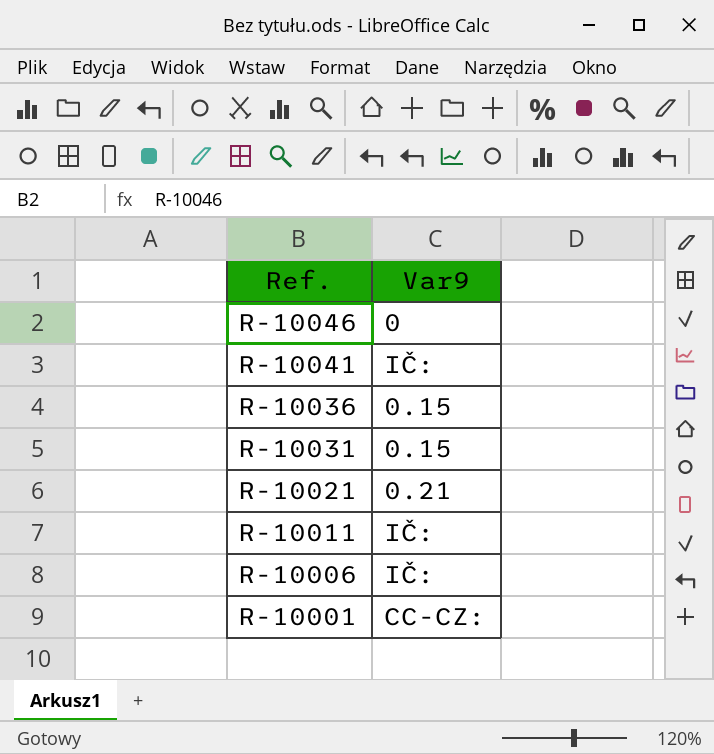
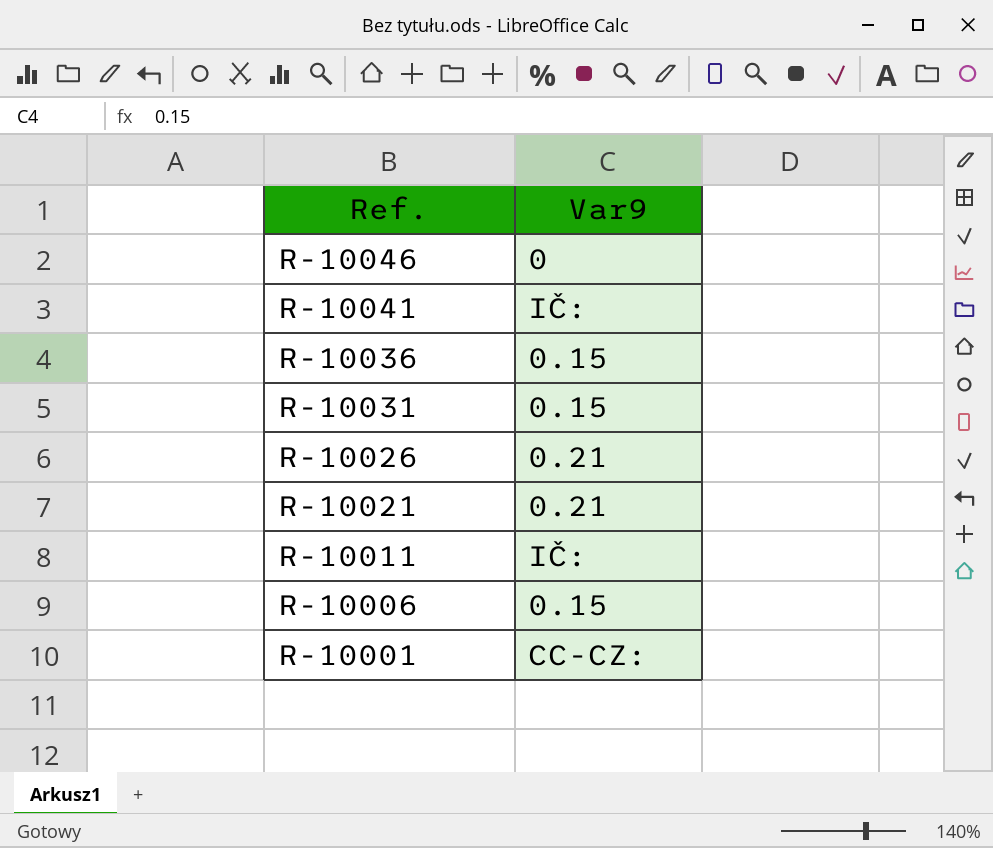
row R-10026: none -> 0.21
R-10006 | Var9: IČ: -> 0.15

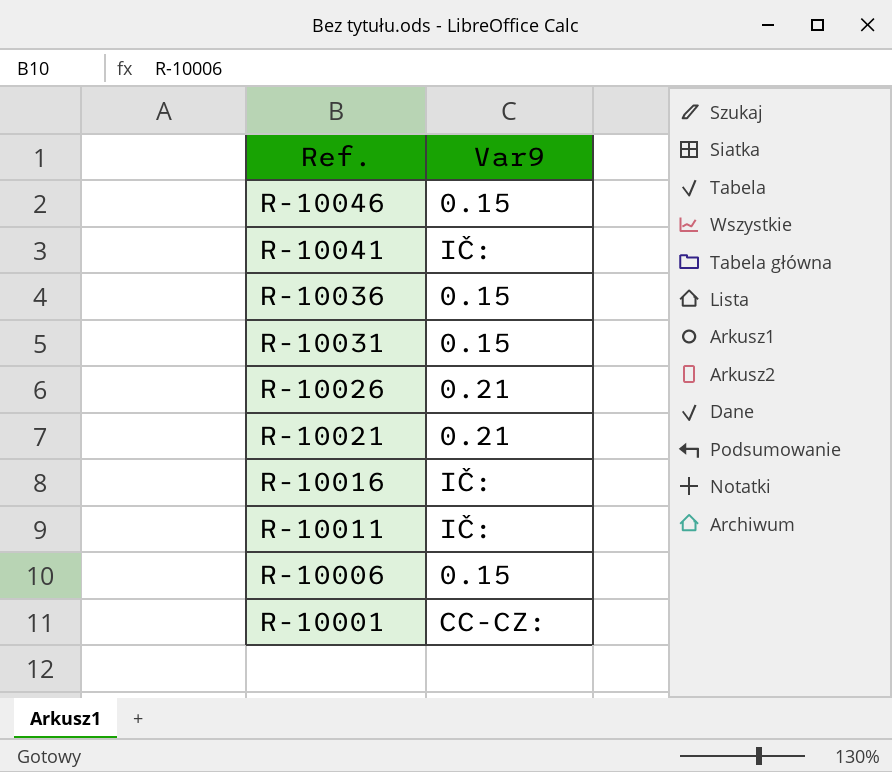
R-10046 | Var9: 0 -> 0.15
row R-10016: none -> IČ:

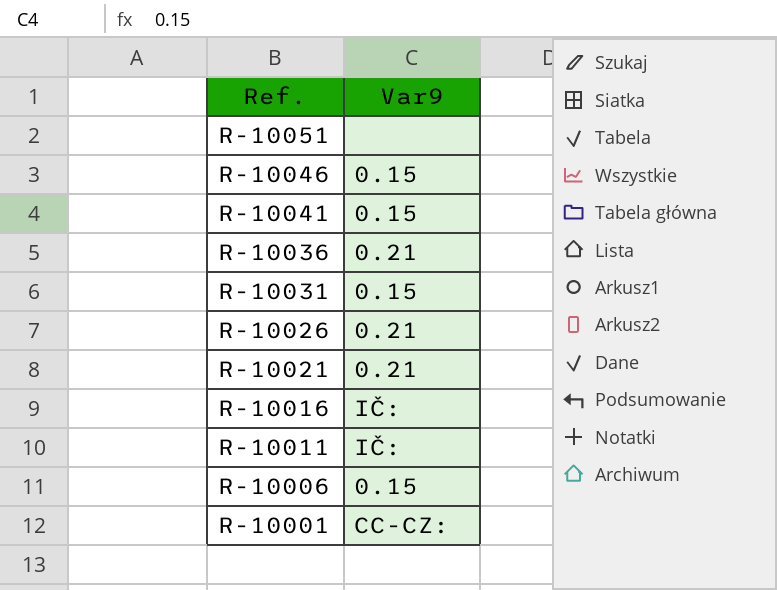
row R-10051: none -> none
R-10041 | Var9: IČ: -> 0.15
R-10036 | Var9: 0.15 -> 0.21

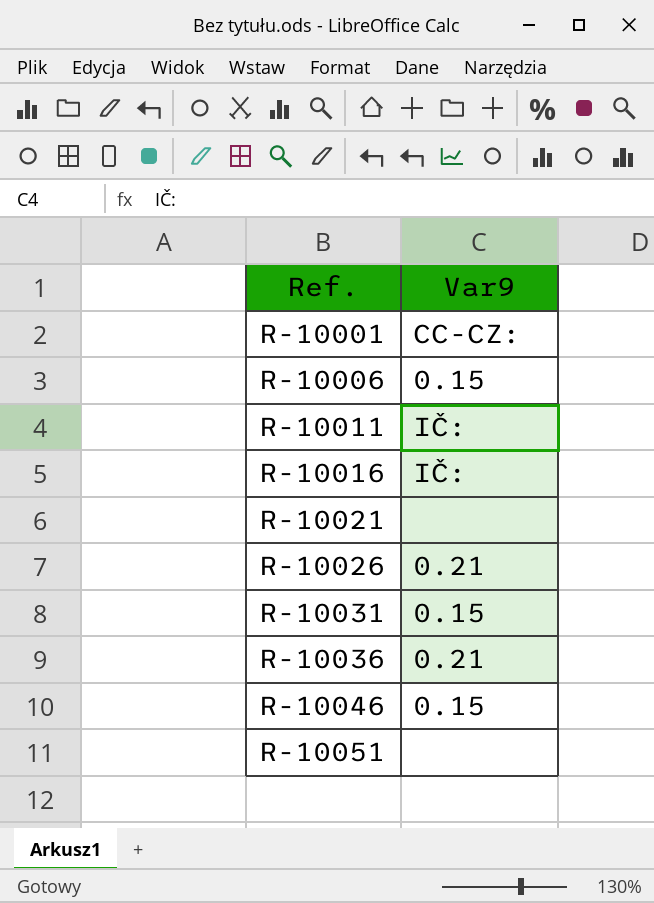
row order: Ref. descending -> Ref. ascending
row R-10041: 0.15 -> none
R-10021 | Var9: 0.21 -> none

